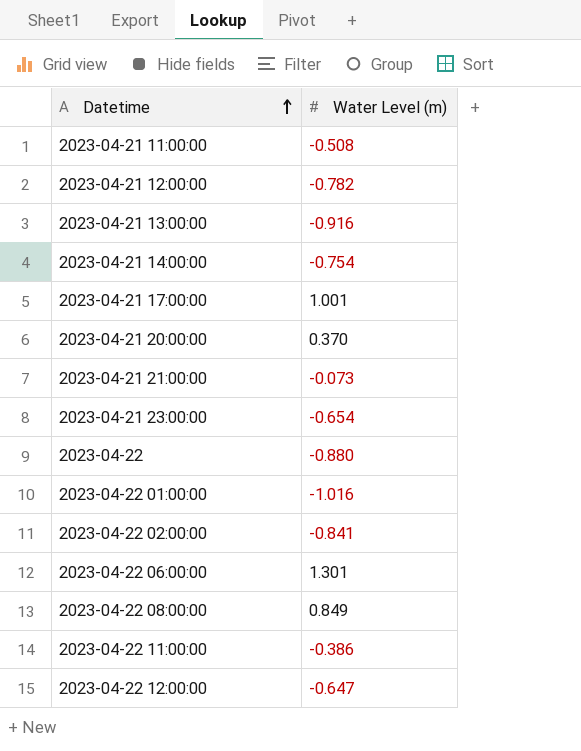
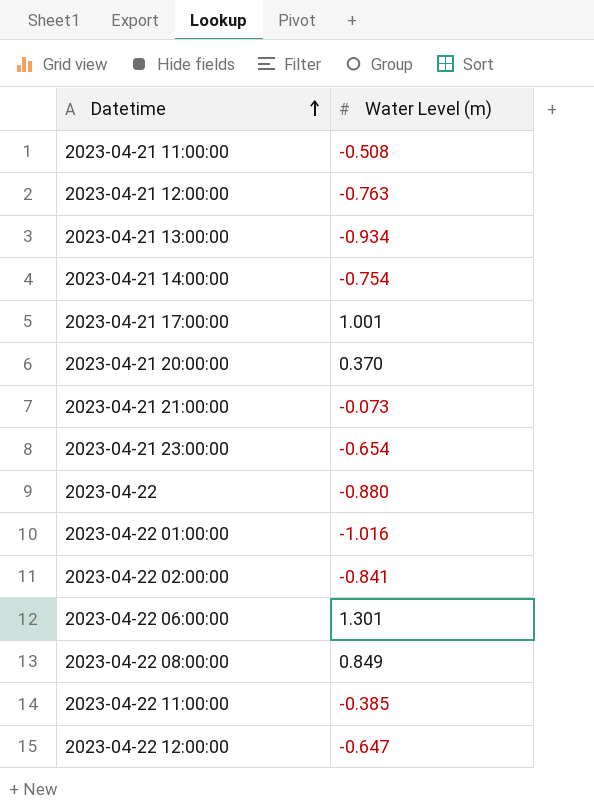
2023-04-21 12:00:00 | Water Level (m): -0.782 -> -0.763
2023-04-21 13:00:00 | Water Level (m): -0.916 -> -0.934
2023-04-22 11:00:00 | Water Level (m): -0.386 -> -0.385

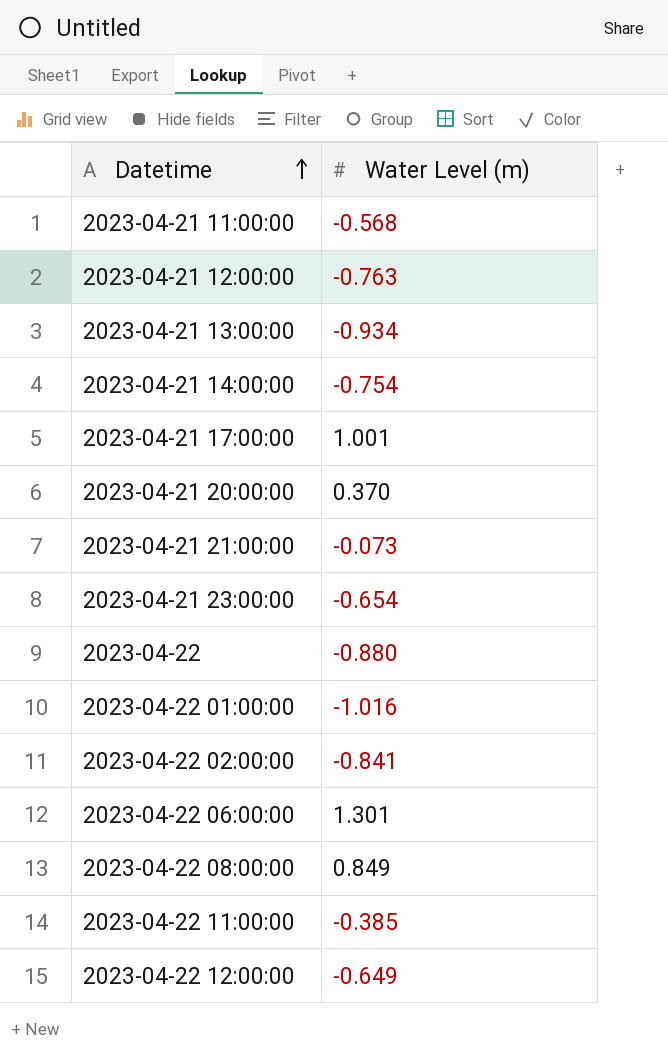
2023-04-21 11:00:00 | Water Level (m): -0.508 -> -0.568
2023-04-22 12:00:00 | Water Level (m): -0.647 -> -0.649

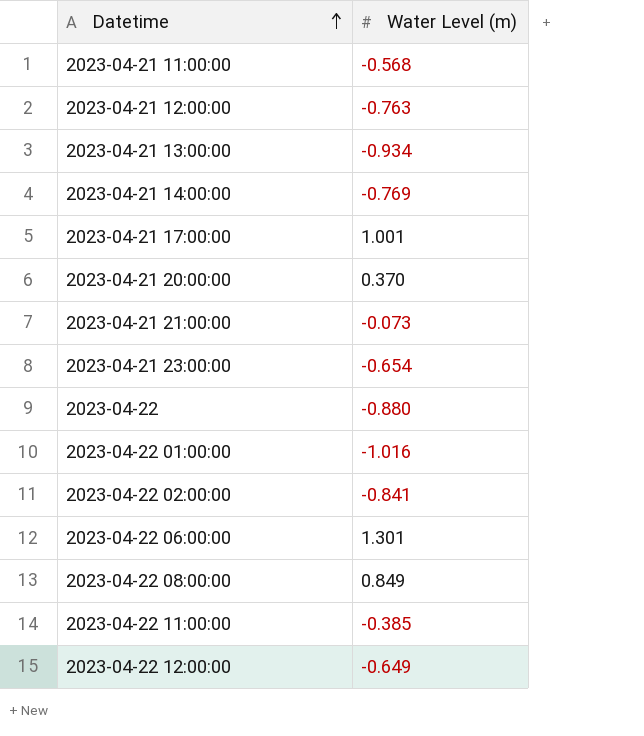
2023-04-21 14:00:00 | Water Level (m): -0.754 -> -0.769

